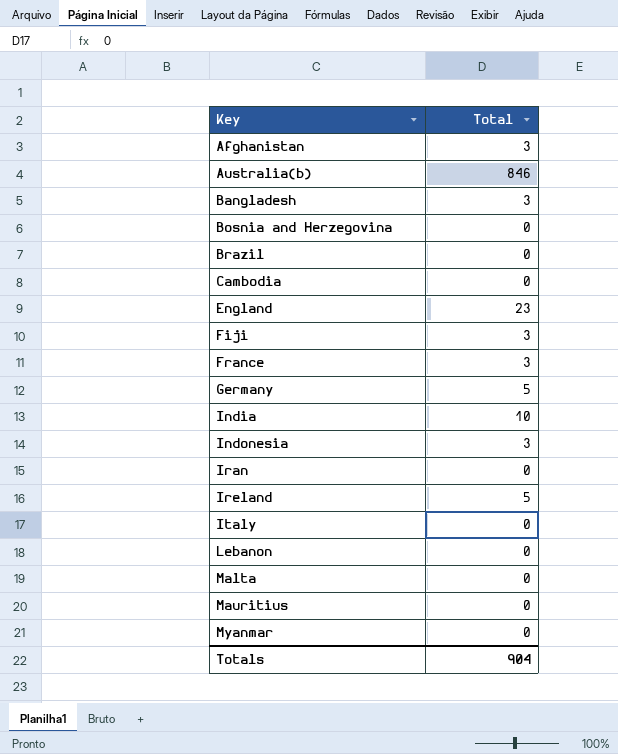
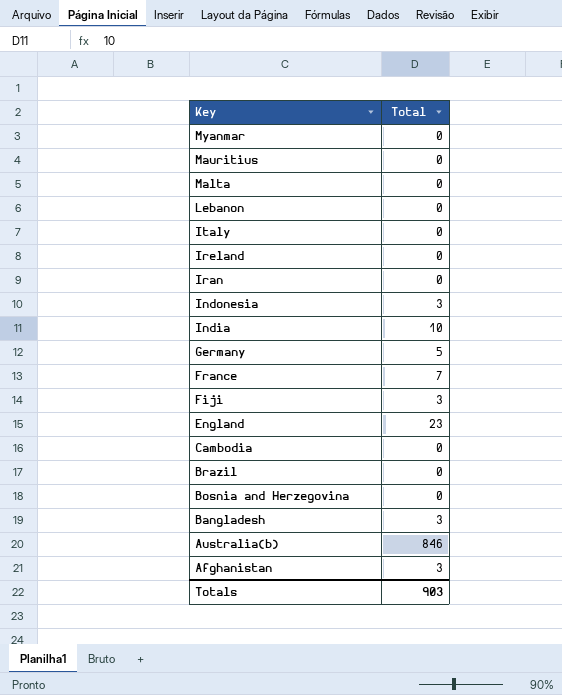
row order: Key ascending -> Key descending
Ireland | Total: 5 -> 0
France | Total: 3 -> 7
Totals | Total: 904 -> 903

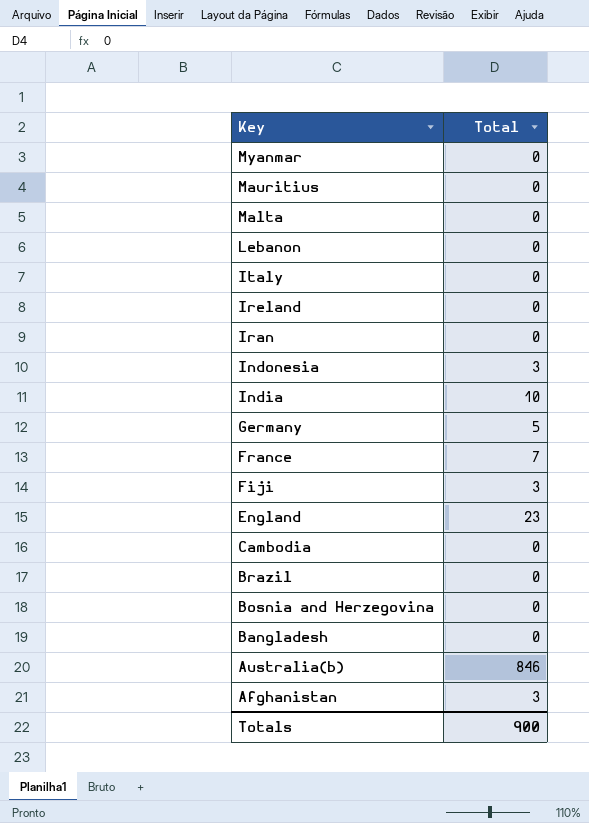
Bangladesh | Total: 3 -> 0
Totals | Total: 903 -> 900

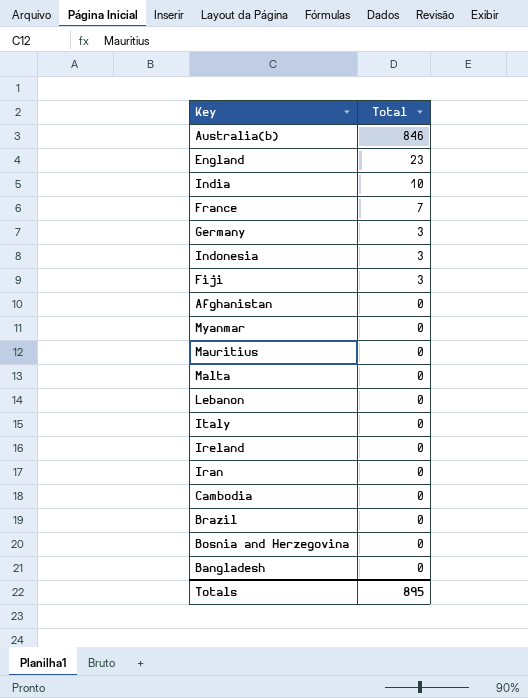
row order: Key descending -> Total descending
Germany | Total: 5 -> 3
Afghanistan | Total: 3 -> 0
Totals | Total: 900 -> 895

